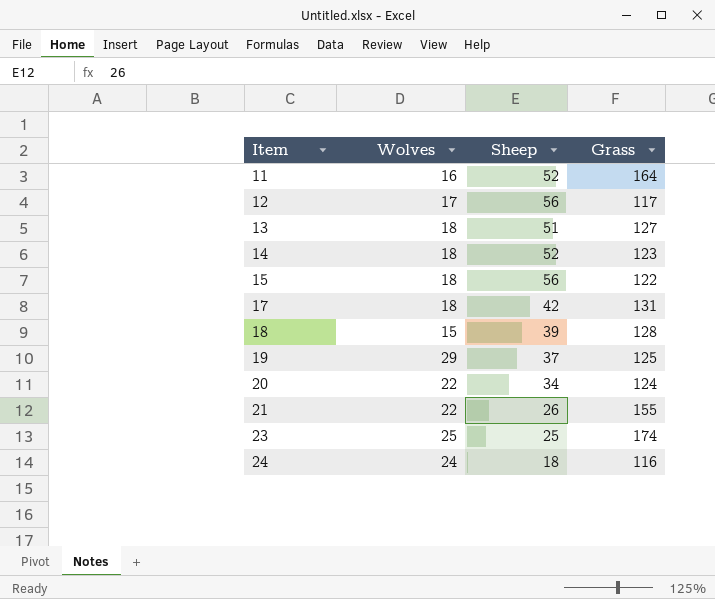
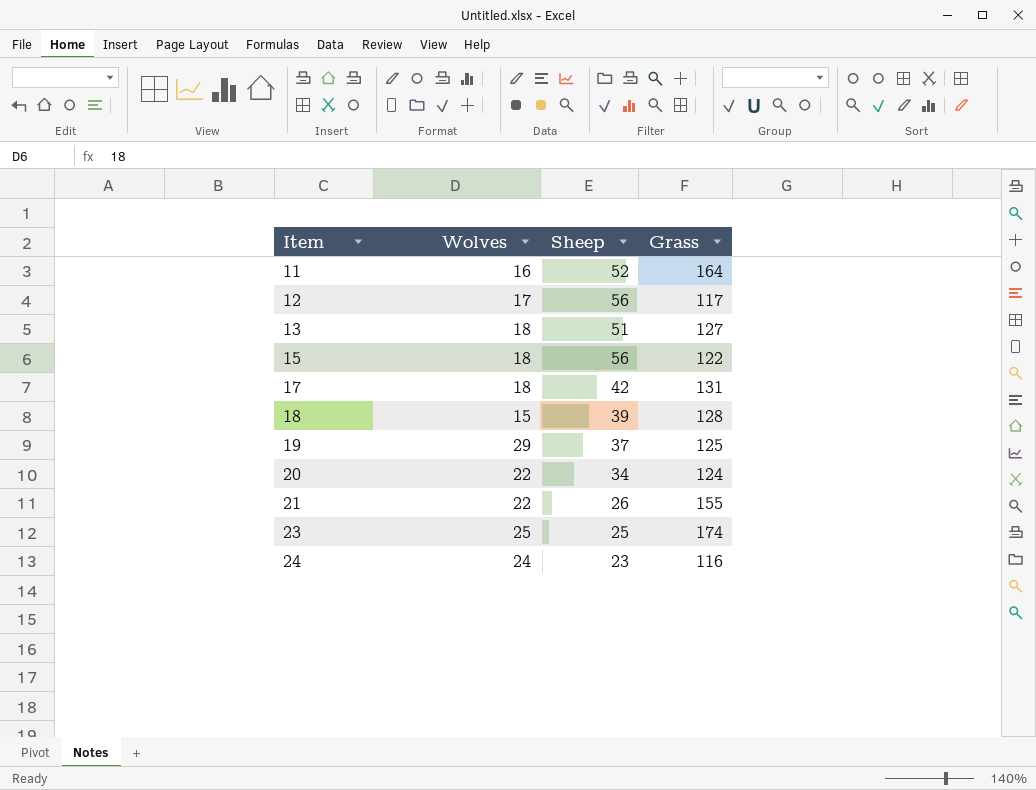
row 14: 18 | 52 | 123 -> none
24 | Sheep: 18 -> 23

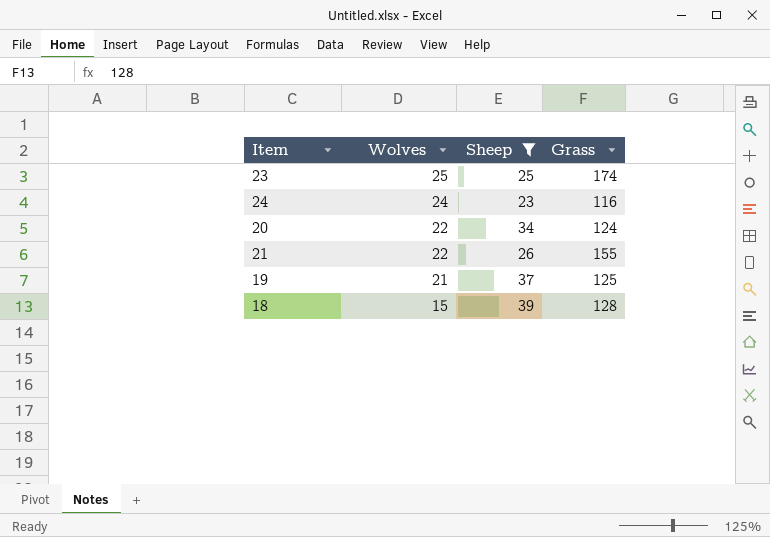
filter: none -> Sheep <= 39
row order: Item ascending -> Wolves descending
19 | Wolves: 29 -> 21

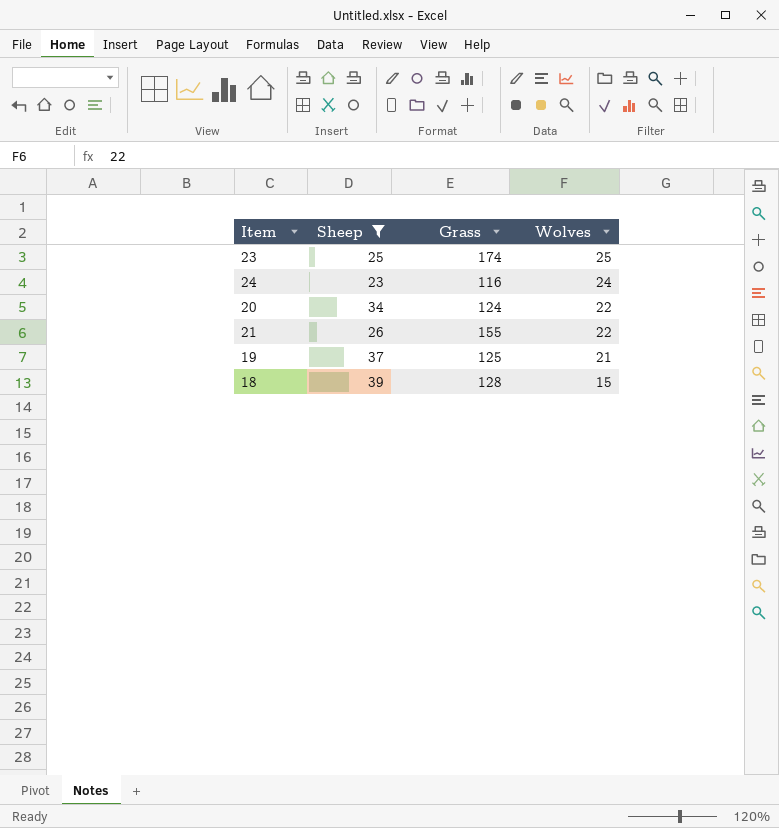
column Wolves | position: 2 -> 4

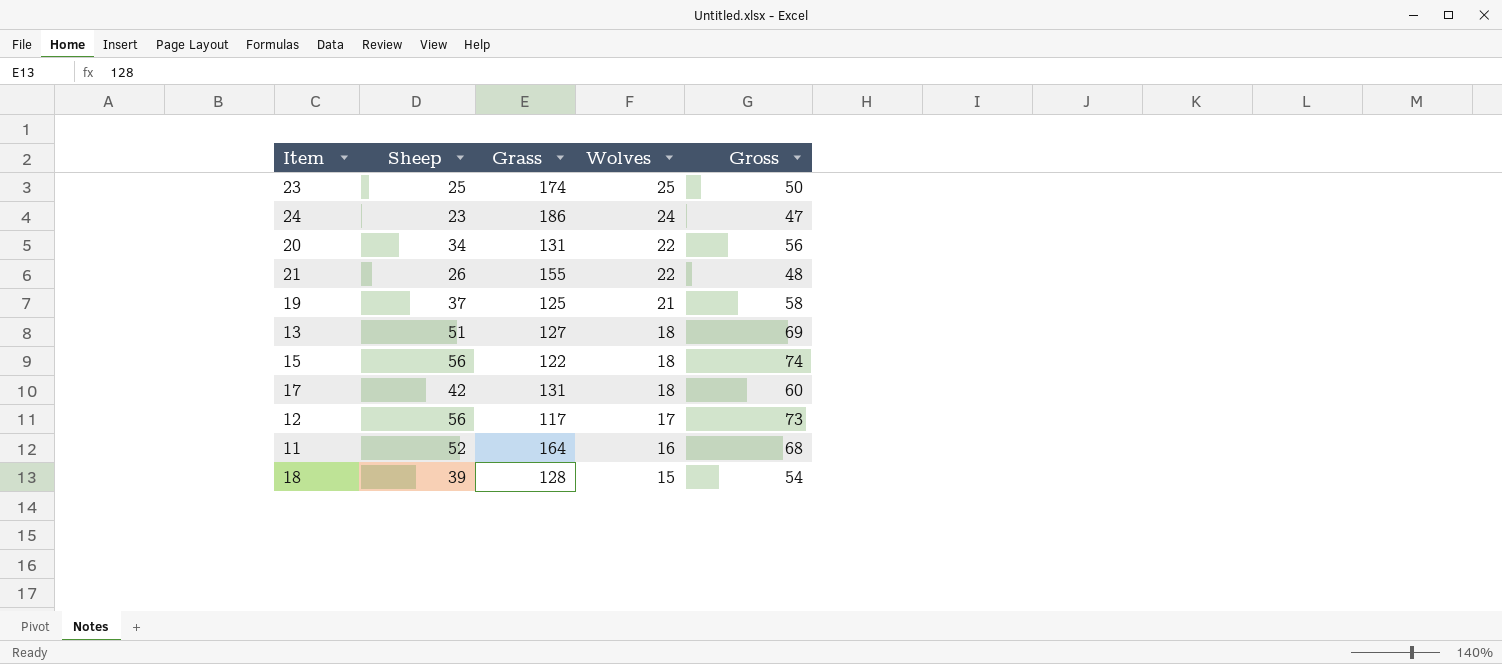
filter: Sheep <= 39 -> none
column Gross | formula: none -> [Sheep] + [Wolves]
24 | Grass: 116 -> 186
20 | Grass: 124 -> 131

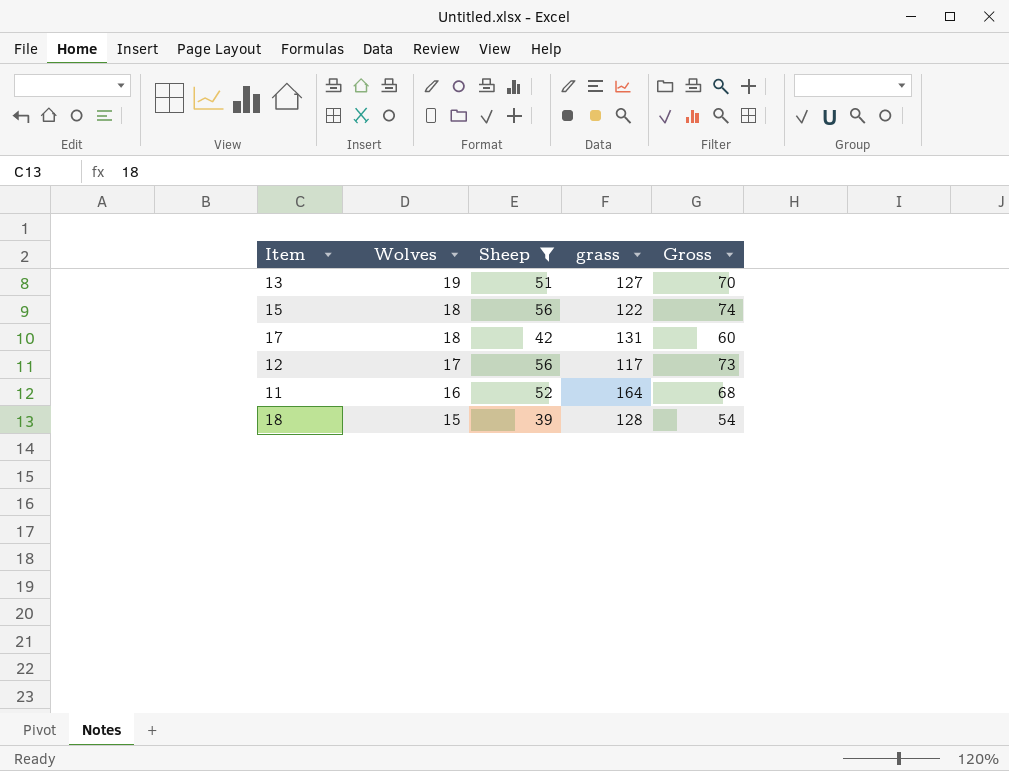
filter: none -> Sheep >= 39
column Wolves | position: 4 -> 2
column name: Grass -> grass
13 | Wolves: 18 -> 19
13 | Gross: 69 -> 70

